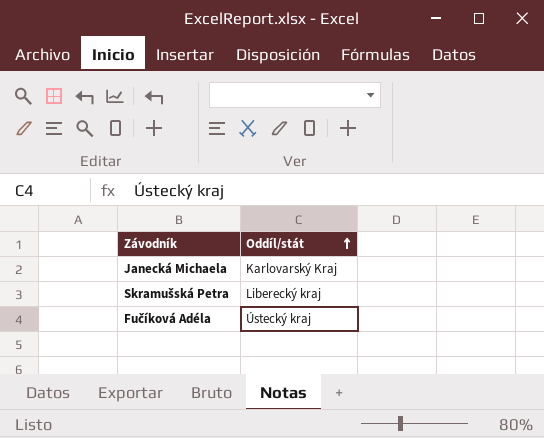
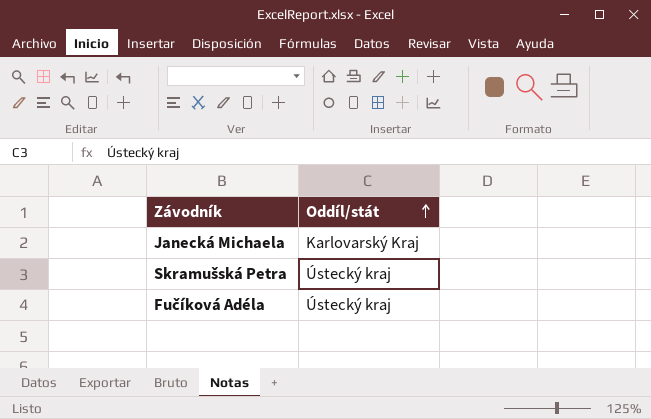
Skramušská Petra | Oddíl/stát: Liberecký kraj -> Ústecký kraj

